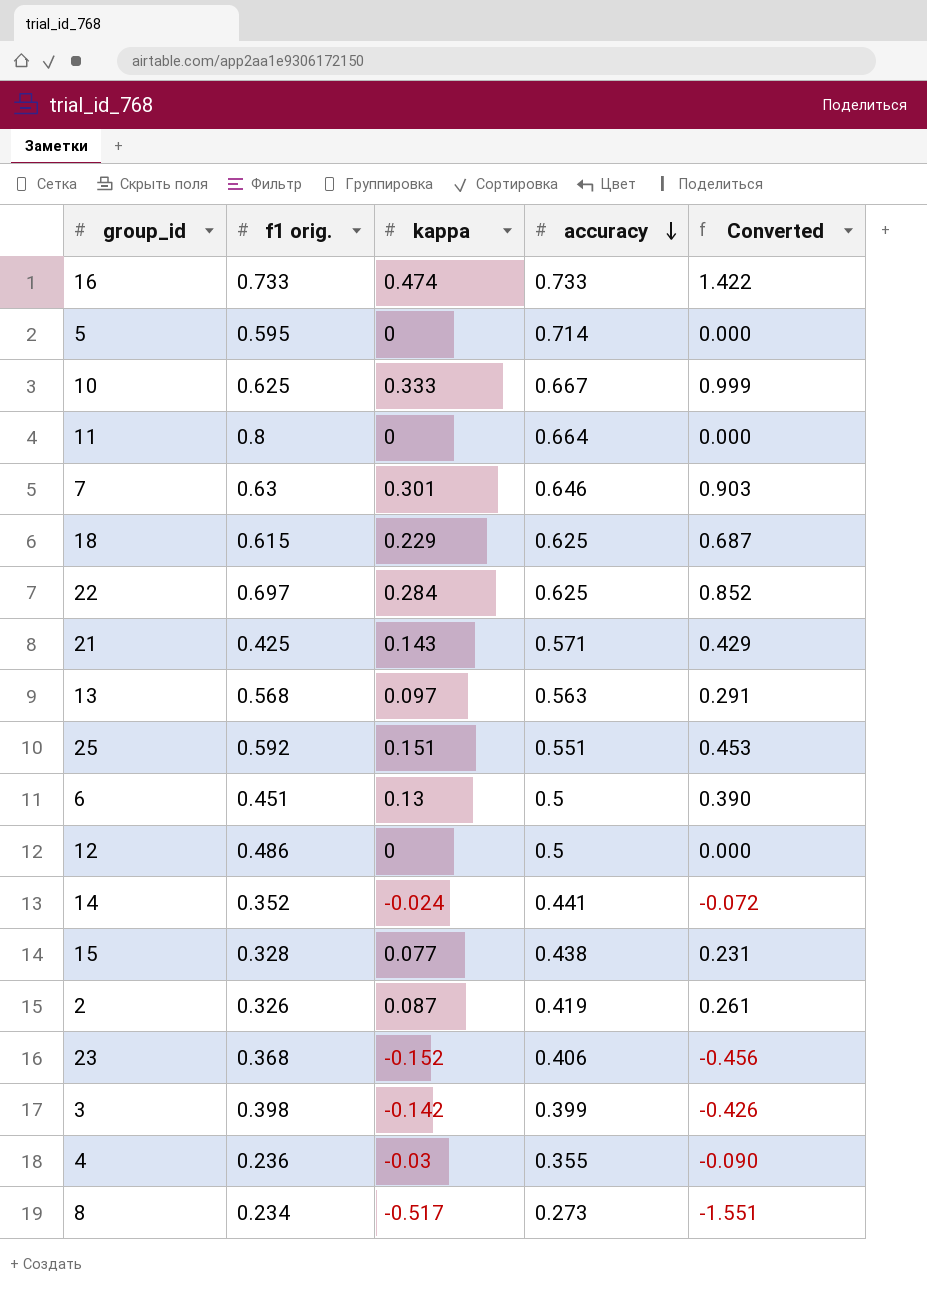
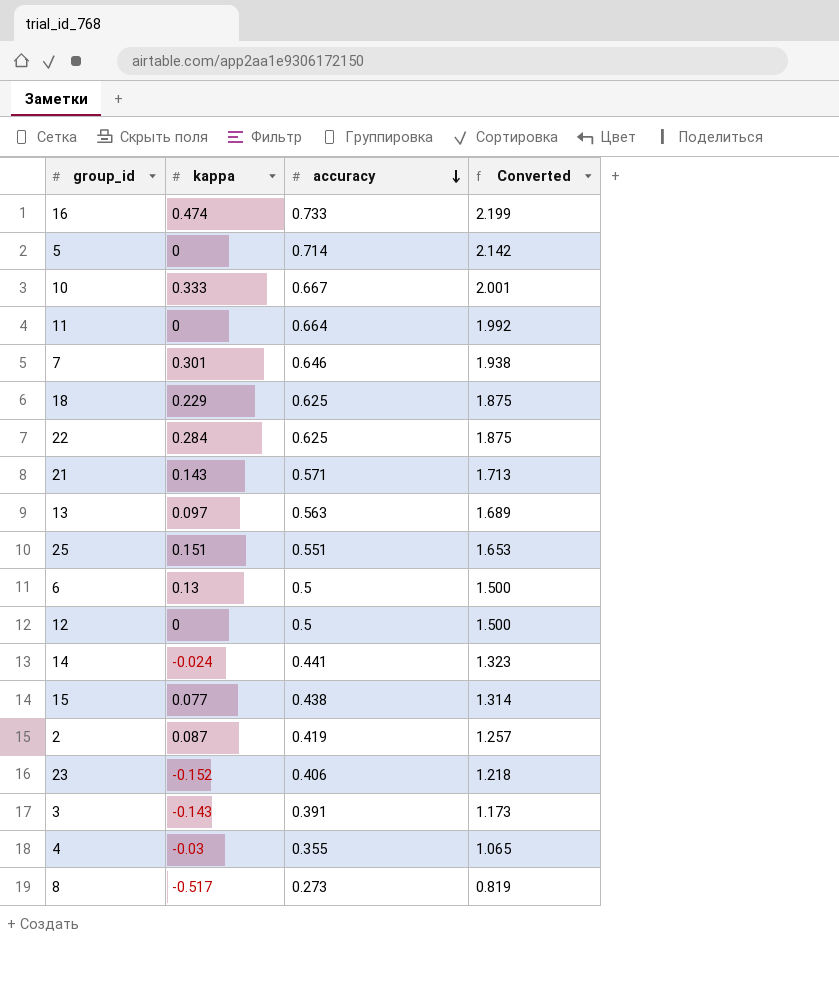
column f1 orig. | position: 2 -> none
column Converted | formula: [kappa] * 3 -> [accuracy] * 3
3 | kappa: -0.142 -> -0.143
3 | accuracy: 0.399 -> 0.391

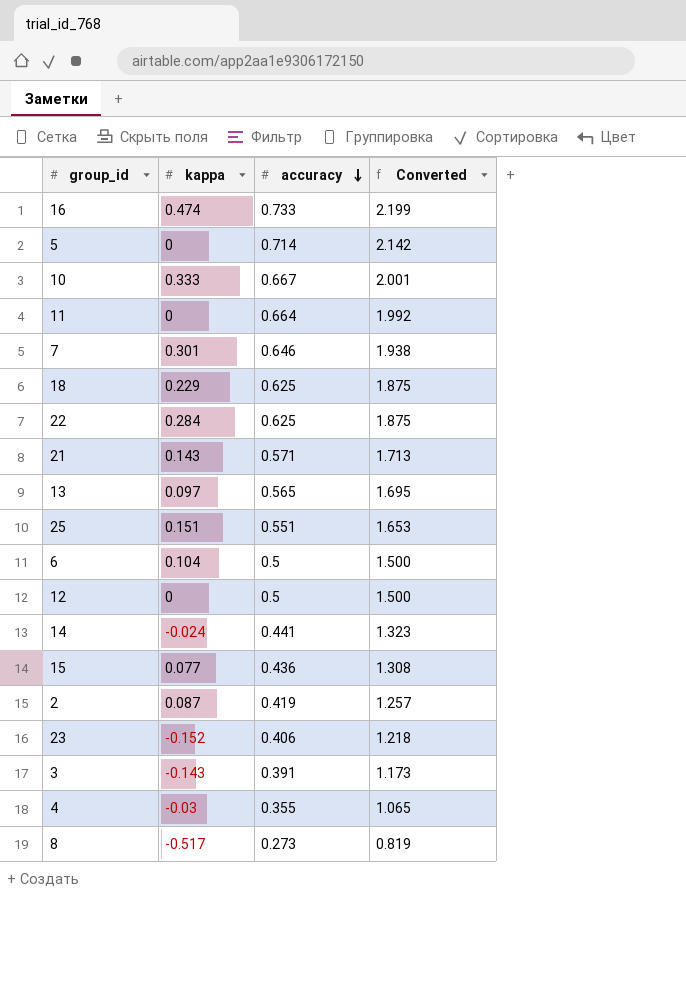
13 | accuracy: 0.563 -> 0.565
13 | Converted: 1.689 -> 1.695
6 | kappa: 0.13 -> 0.104
15 | accuracy: 0.438 -> 0.436
15 | Converted: 1.314 -> 1.308

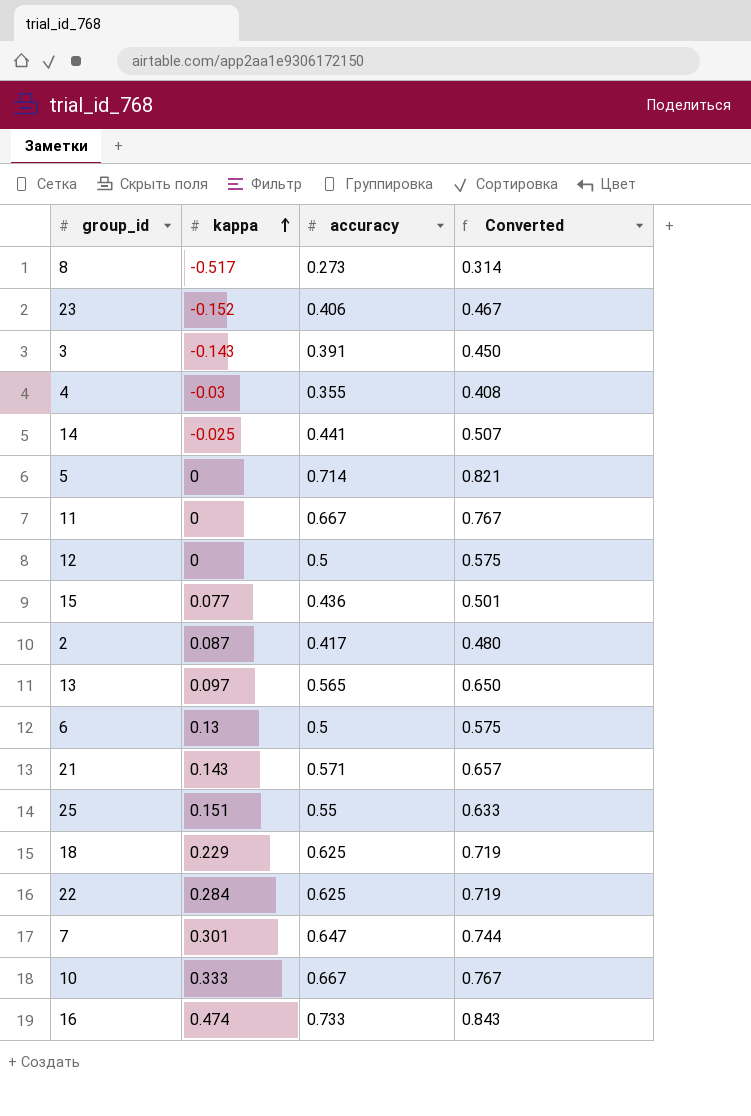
row order: accuracy descending -> kappa ascending
column Converted | formula: [accuracy] * 3 -> [accuracy] * 1.15
14 | kappa: -0.024 -> -0.025
11 | accuracy: 0.664 -> 0.667
2 | accuracy: 0.419 -> 0.417
6 | kappa: 0.104 -> 0.13
25 | accuracy: 0.551 -> 0.55
7 | accuracy: 0.646 -> 0.647

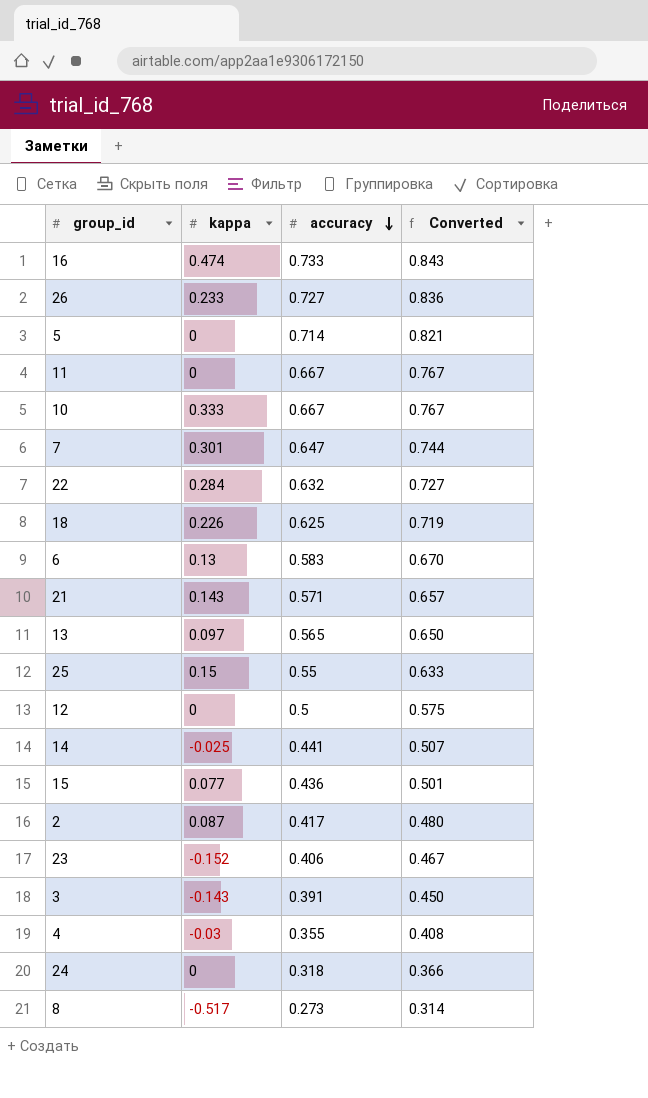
row order: kappa ascending -> accuracy descending
row 26: none -> 0.233 | 0.727 | 0.836
22 | accuracy: 0.625 -> 0.632
22 | Converted: 0.719 -> 0.727
18 | kappa: 0.229 -> 0.226
6 | accuracy: 0.5 -> 0.583
6 | Converted: 0.575 -> 0.670
25 | kappa: 0.151 -> 0.15
row 24: none -> 0 | 0.318 | 0.366

